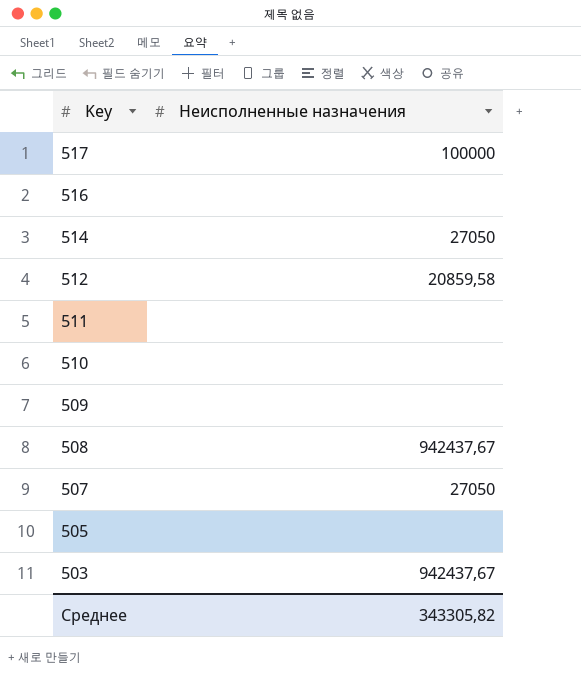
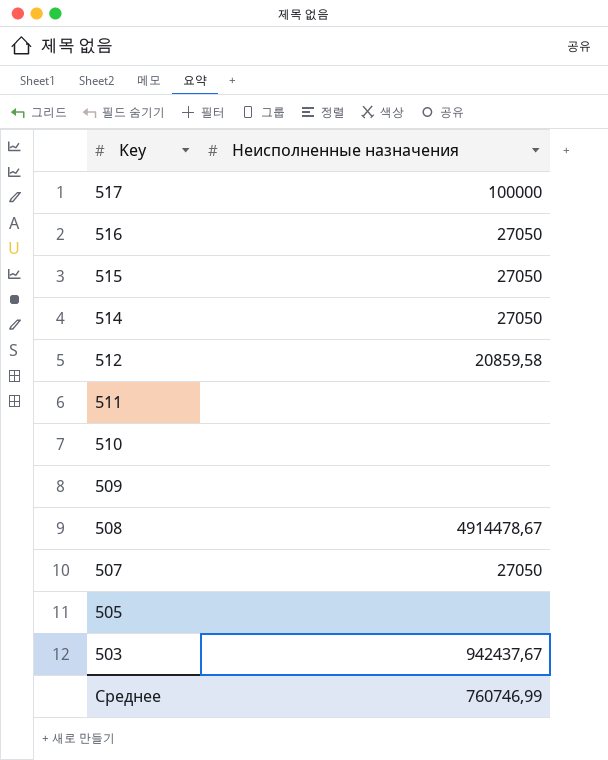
516 | Неисполненные назначения: none -> 27050
row 515: none -> 27050
508 | Неисполненные назначения: 942437,67 -> 4914478,67
Среднее | Неисполненные назначения: 343305,82 -> 760746,99

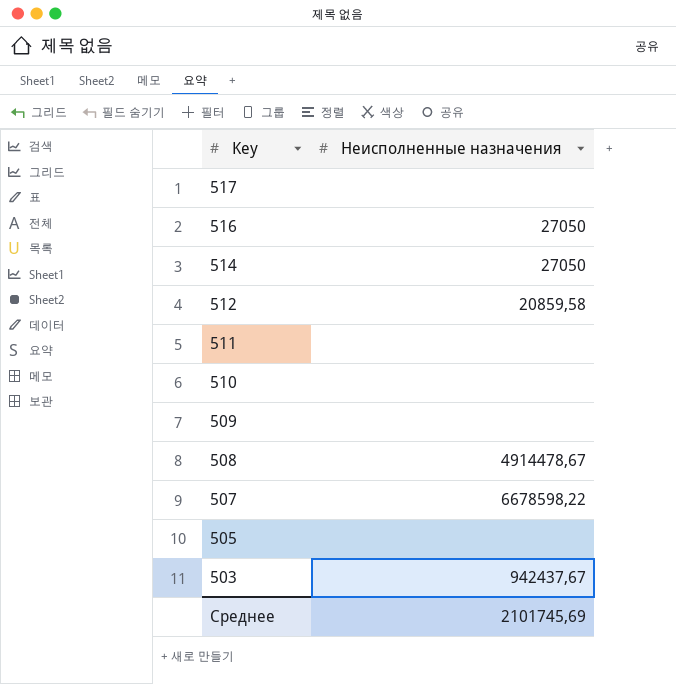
row 515: 27050 -> none
517 | Неисполненные назначения: 100000 -> none
507 | Неисполненные назначения: 27050 -> 6678598,22
Среднее | Неисполненные назначения: 760746,99 -> 2101745,69

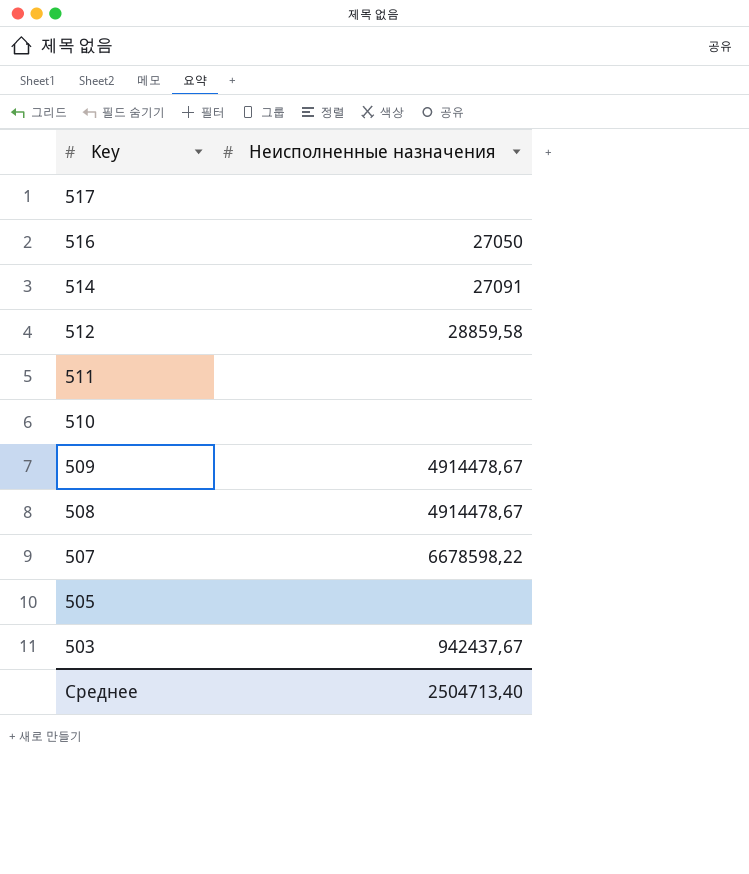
514 | Неисполненные назначения: 27050 -> 27091
512 | Неисполненные назначения: 20859,58 -> 28859,58
509 | Неисполненные назначения: none -> 4914478,67
Среднее | Неисполненные назначения: 2101745,69 -> 2504713,40

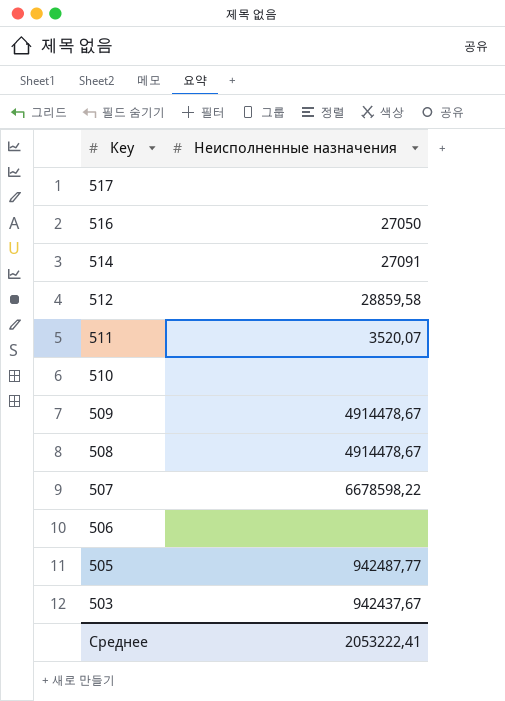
511 | Неисполненные назначения: none -> 3520,07
row 506: none -> none
505 | Неисполненные назначения: none -> 942487,77
Среднее | Неисполненные назначения: 2504713,40 -> 2053222,41

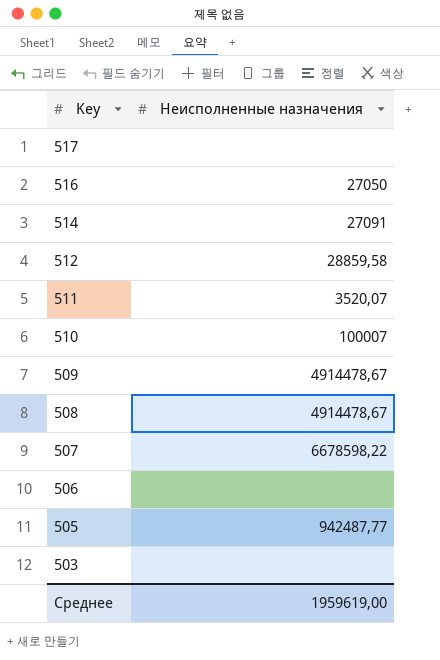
510 | Неисполненные назначения: none -> 100007
503 | Неисполненные назначения: 942437,67 -> none
Среднее | Неисполненные назначения: 2053222,41 -> 1959619,00

